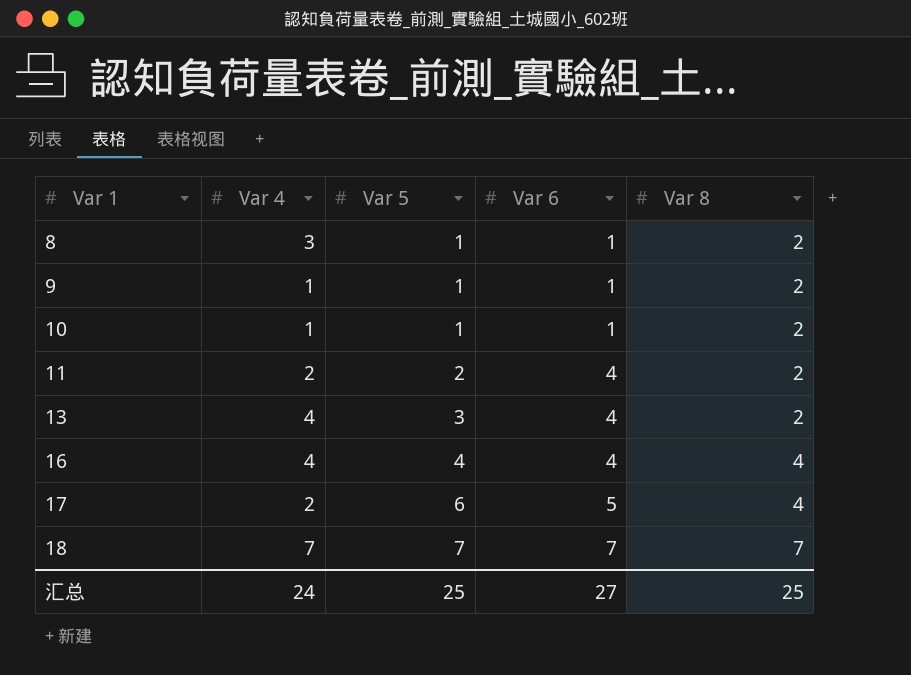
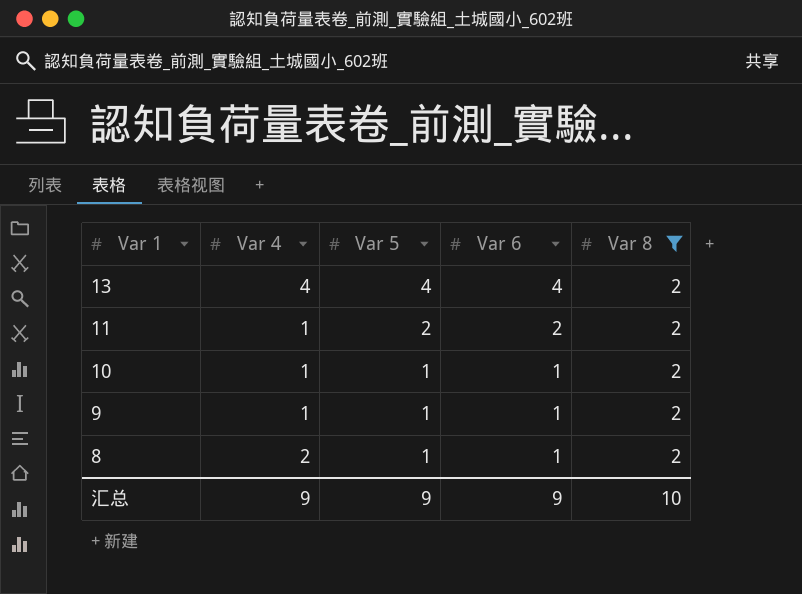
filter: none -> Var 8 = 2
row order: Var 1 ascending -> Var 1 descending
13 | Var 5: 3 -> 4
11 | Var 4: 2 -> 1
11 | Var 6: 4 -> 2
8 | Var 4: 3 -> 2
汇总 | Var 4: 24 -> 9
汇总 | Var 5: 25 -> 9
汇总 | Var 6: 27 -> 9
汇总 | Var 8: 25 -> 10

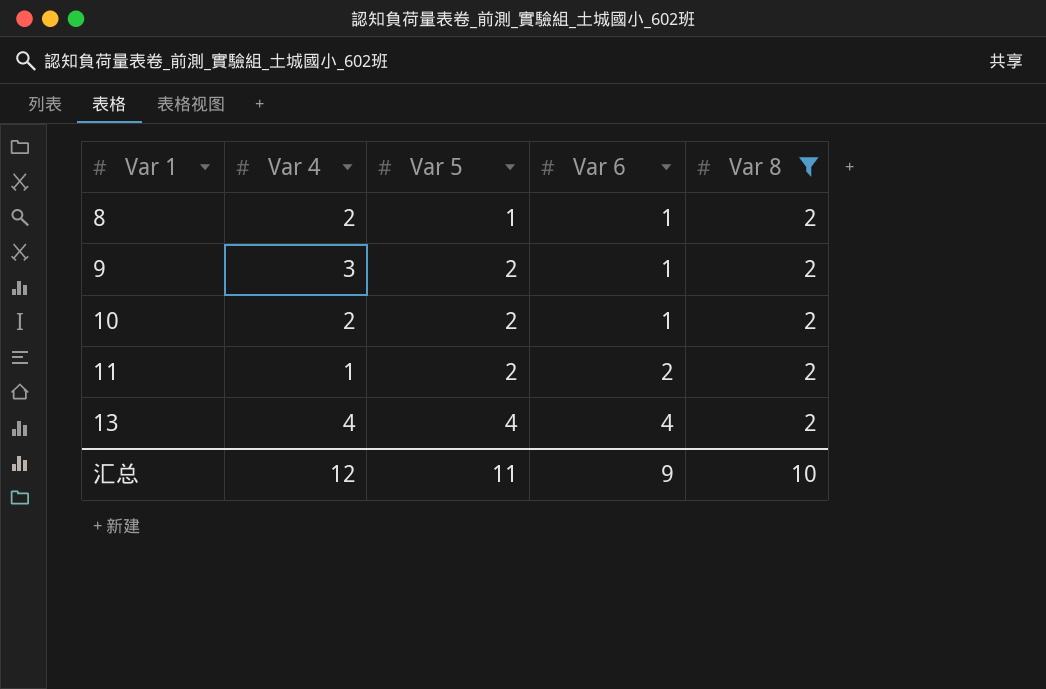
row order: Var 1 descending -> Var 1 ascending
9 | Var 4: 1 -> 3
9 | Var 5: 1 -> 2
10 | Var 4: 1 -> 2
10 | Var 5: 1 -> 2
汇总 | Var 4: 9 -> 12
汇总 | Var 5: 9 -> 11

